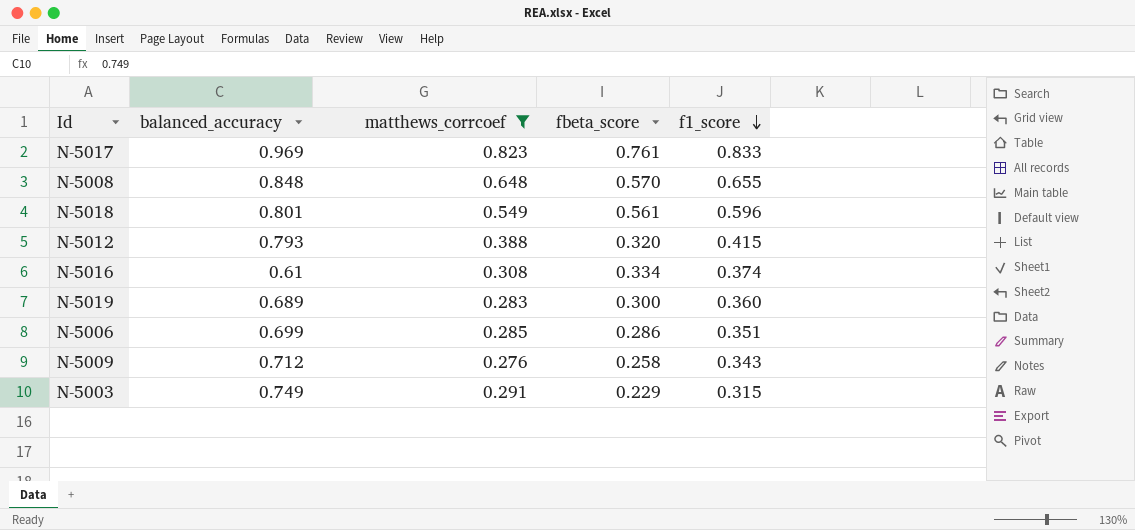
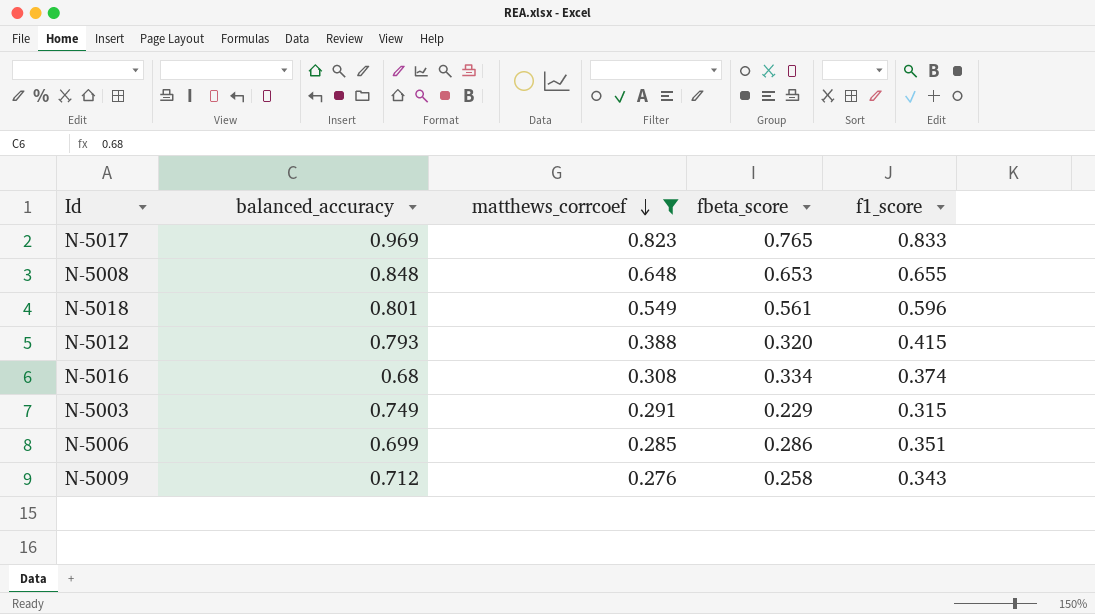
row order: f1_score descending -> matthews_corrcoef descending
row N-5019: 0.689 | 0.283 | 0.300 | 0.360 -> none
N-5017 | fbeta_score: 0.761 -> 0.765
N-5008 | fbeta_score: 0.570 -> 0.653
N-5016 | balanced_accuracy: 0.61 -> 0.68

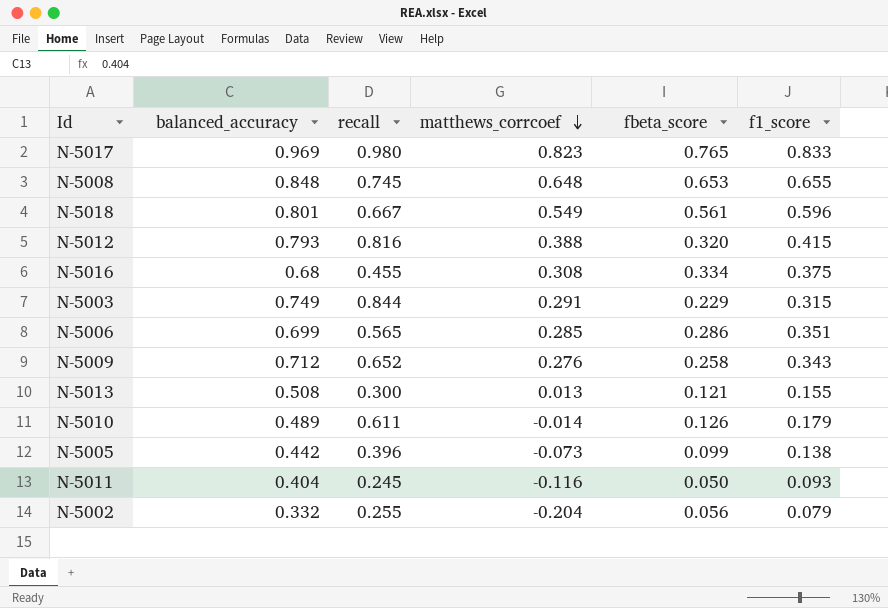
filter: matthews_corrcoef >= 0.276 -> none
column recall | position: none -> 3
N-5016 | f1_score: 0.374 -> 0.375

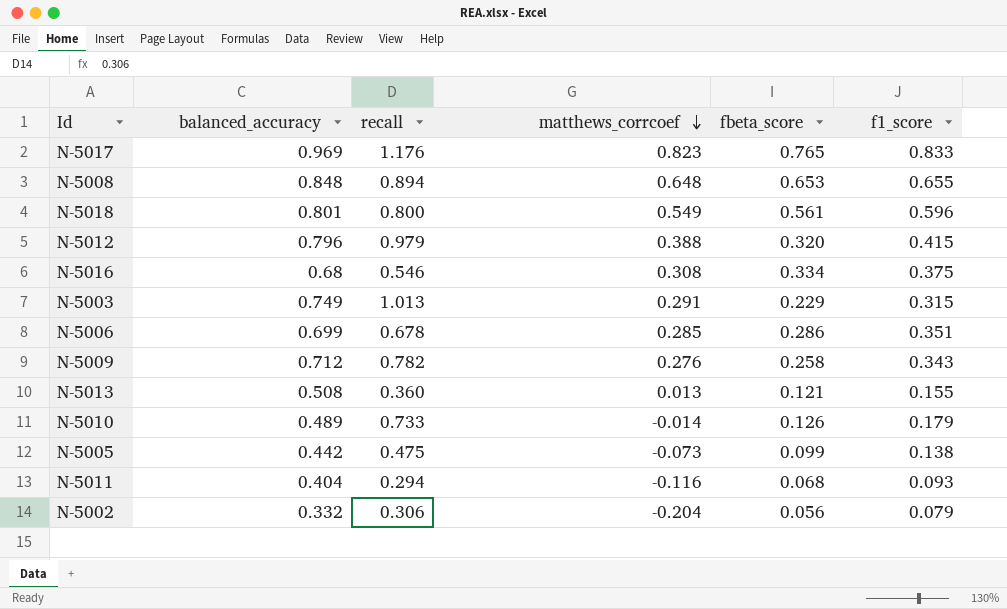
N-5017 | recall: 0.980 -> 1.176
N-5008 | recall: 0.745 -> 0.894
N-5018 | recall: 0.667 -> 0.800
N-5012 | balanced_accuracy: 0.793 -> 0.796
N-5012 | recall: 0.816 -> 0.979
N-5016 | recall: 0.455 -> 0.546
N-5003 | recall: 0.844 -> 1.013
N-5006 | recall: 0.565 -> 0.678
N-5009 | recall: 0.652 -> 0.782
N-5013 | recall: 0.300 -> 0.360
N-5010 | recall: 0.611 -> 0.733
N-5005 | recall: 0.396 -> 0.475
N-5011 | recall: 0.245 -> 0.294
N-5011 | fbeta_score: 0.050 -> 0.068
N-5002 | recall: 0.255 -> 0.306

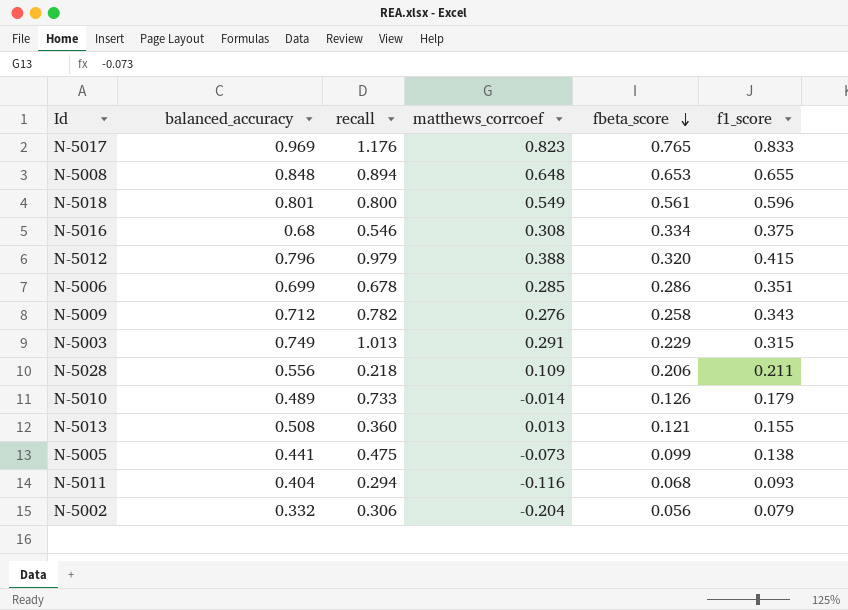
row order: matthews_corrcoef descending -> fbeta_score descending
row N-5028: none -> 0.556 | 0.218 | 0.109 | 0.206 | 0.211
N-5005 | balanced_accuracy: 0.442 -> 0.441

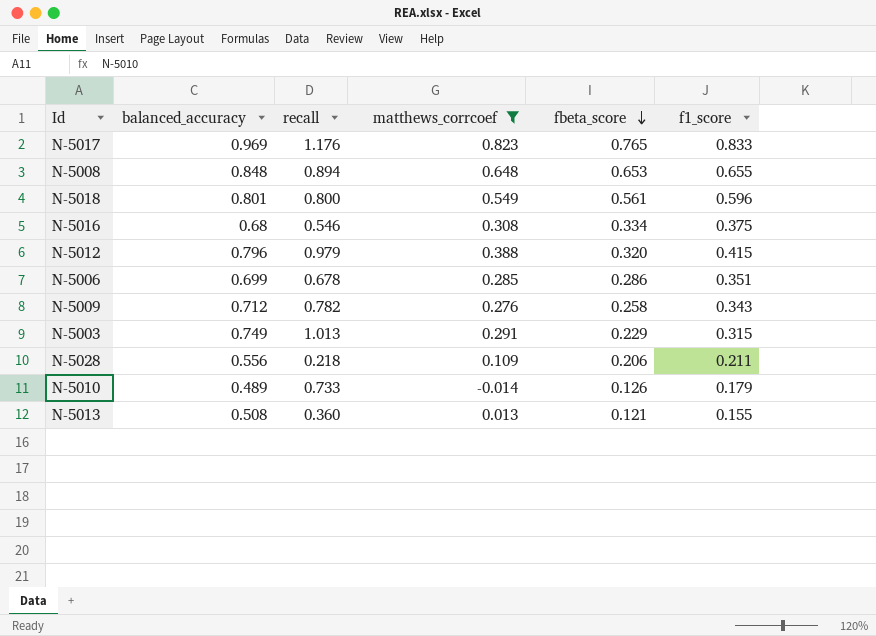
filter: none -> matthews_corrcoef >= -0.014

